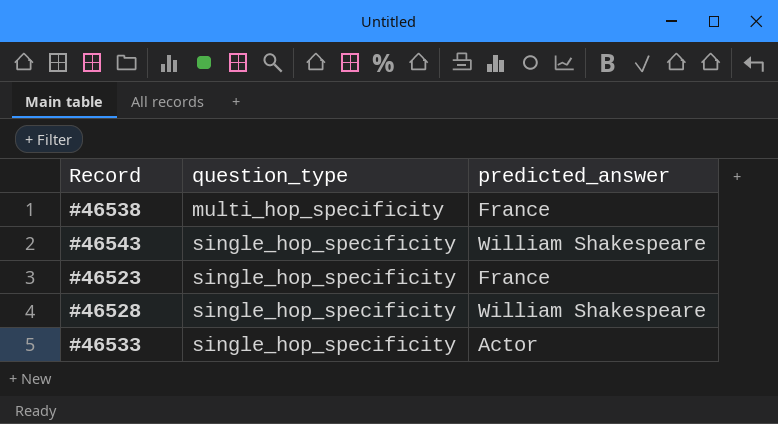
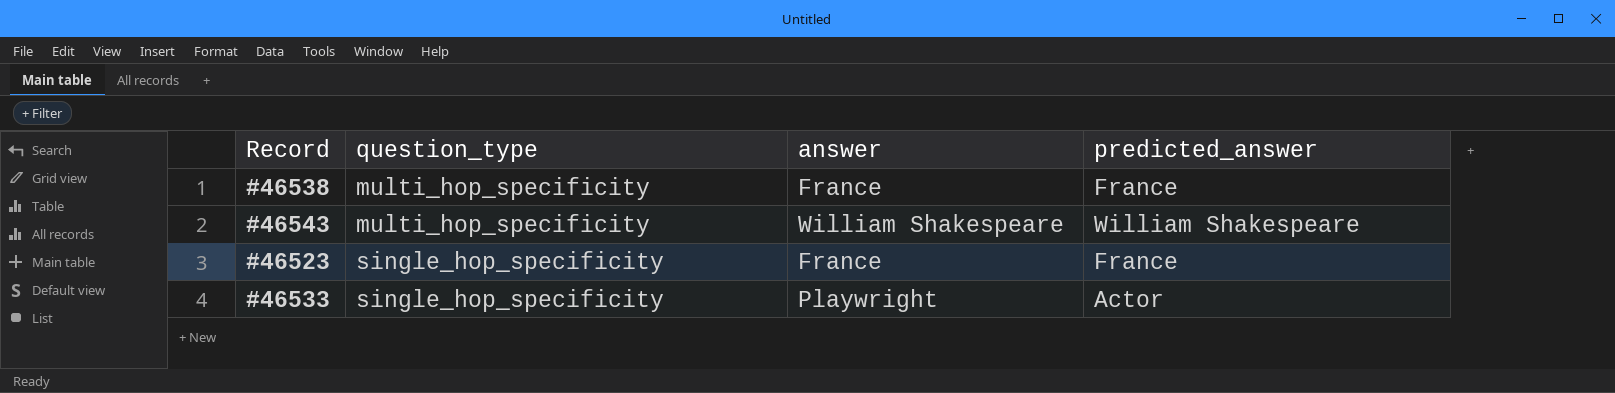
column answer | position: none -> 3
row #46528: single_hop_specificity | William Shakespeare -> none
#46543 | question_type: single_hop_specificity -> multi_hop_specificity

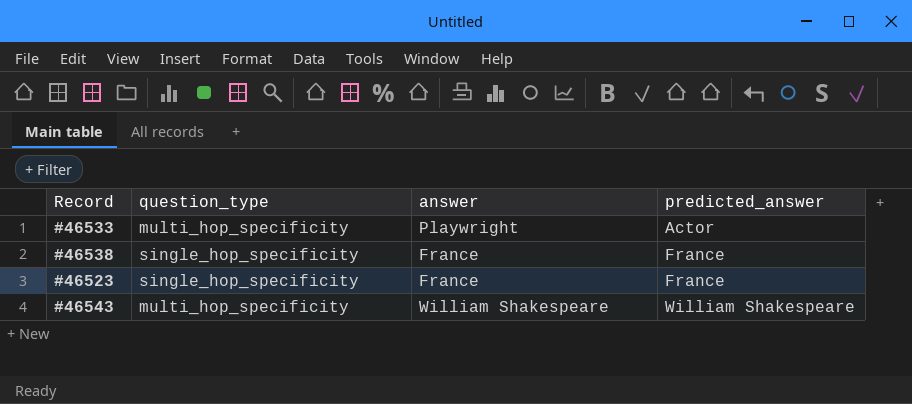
row order: question_type ascending -> predicted_answer ascending
#46533 | question_type: single_hop_specificity -> multi_hop_specificity
#46538 | question_type: multi_hop_specificity -> single_hop_specificity

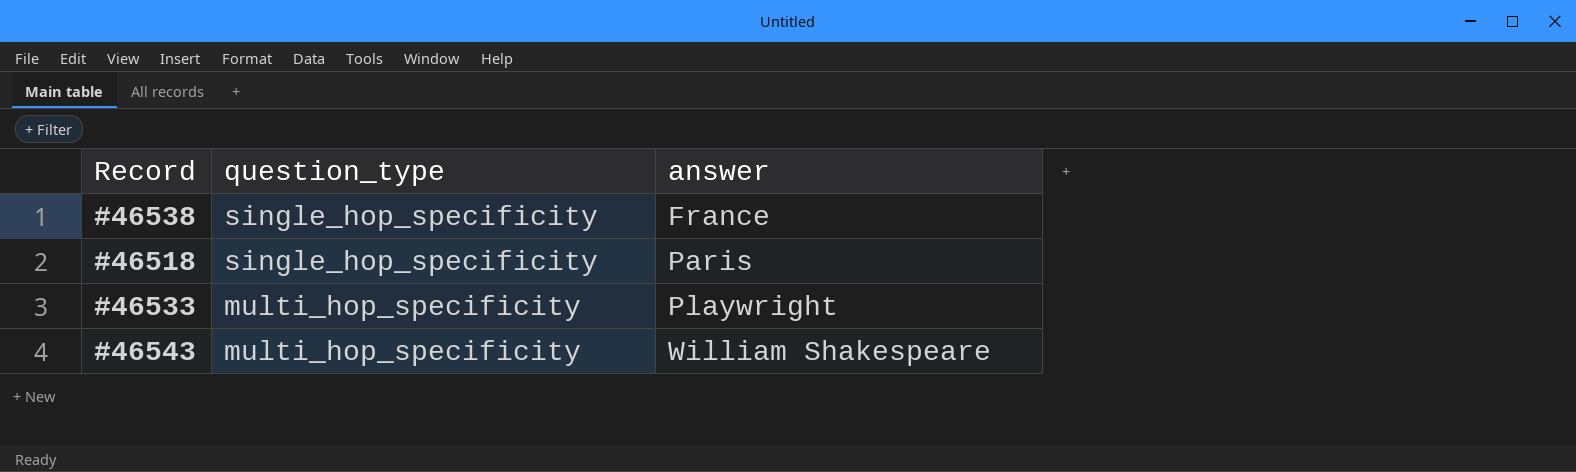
row order: predicted_answer ascending -> question_type descending
column predicted_answer | position: 4 -> none
row #46523: single_hop_specificity | France | France -> none
row #46518: none -> single_hop_specificity | Paris

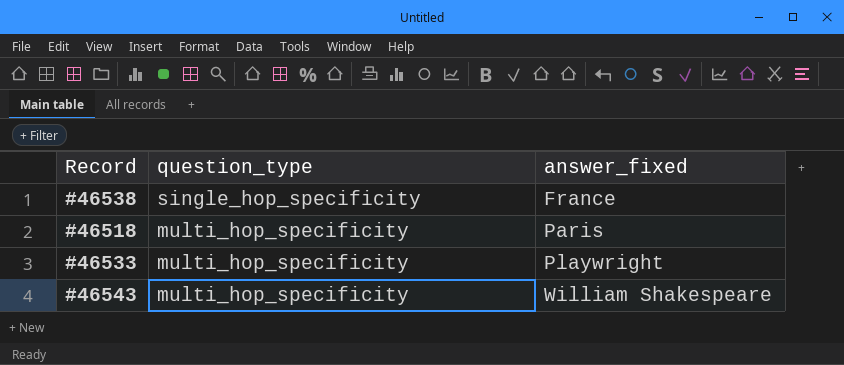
column name: answer -> answer_fixed
#46518 | question_type: single_hop_specificity -> multi_hop_specificity

